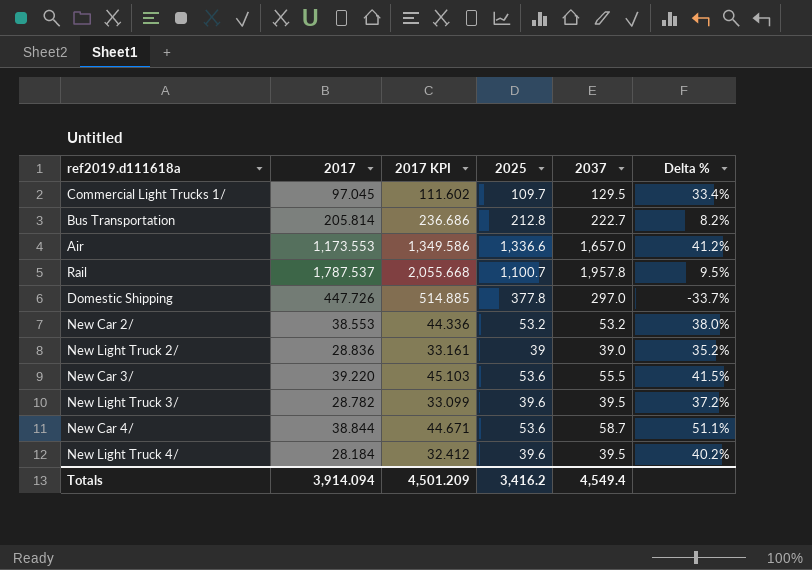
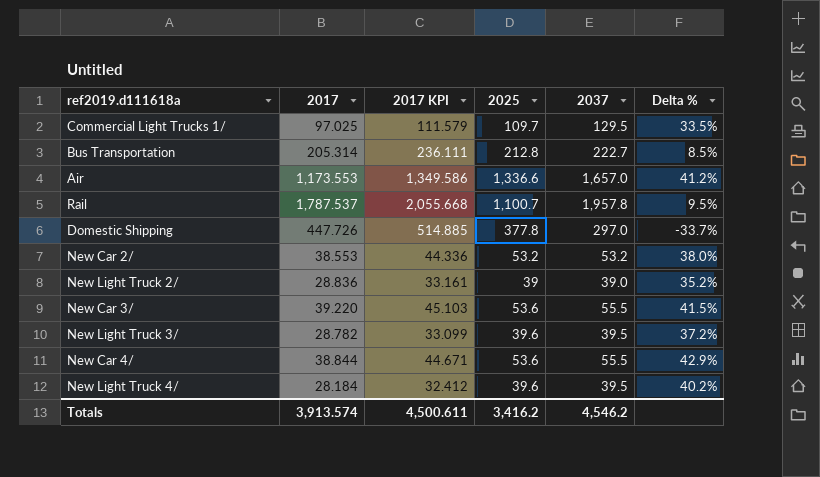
Commercial Light Trucks 1/ | 2017: 97.045 -> 97.025
Commercial Light Trucks 1/ | 2017 KPI: 111.602 -> 111.579
Commercial Light Trucks 1/ | Delta %: 33.4% -> 33.5%
Bus Transportation | 2017: 205.814 -> 205.314
Bus Transportation | 2017 KPI: 236.686 -> 236.111
Bus Transportation | Delta %: 8.2% -> 8.5%
New Car 4/ | 2037: 58.7 -> 55.5
New Car 4/ | Delta %: 51.1% -> 42.9%
Totals | 2017: 3,914.094 -> 3,913.574
Totals | 2017 KPI: 4,501.209 -> 4,500.611
Totals | 2037: 4,549.4 -> 4,546.2

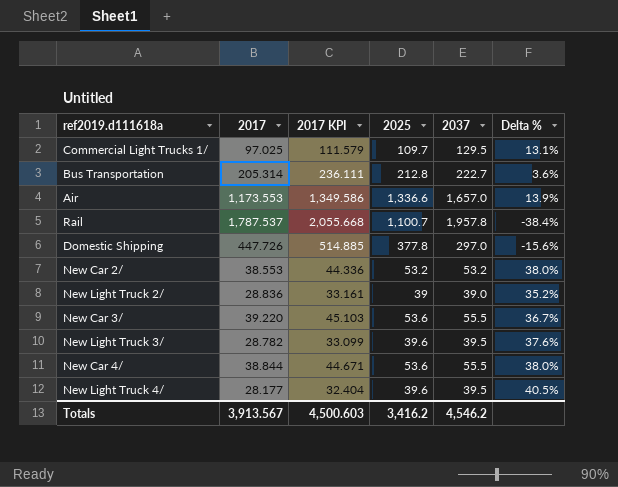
column Delta % | formula: ([2037] - [2017]) / [2017] -> ([2025] - [2017]) / [2017]
New Light Truck 4/ | 2017: 28.184 -> 28.177
New Light Truck 4/ | 2017 KPI: 32.412 -> 32.404
Totals | 2017: 3,913.574 -> 3,913.567
Totals | 2017 KPI: 4,500.611 -> 4,500.603

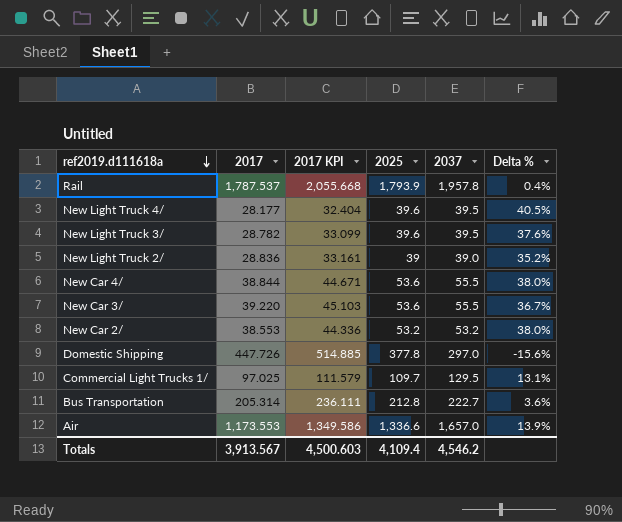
row order: none -> ref2019.d111618a descending
Rail | 2025: 1,100.7 -> 1,793.9
Rail | Delta %: -38.4% -> 0.4%
Totals | 2025: 3,416.2 -> 4,109.4

